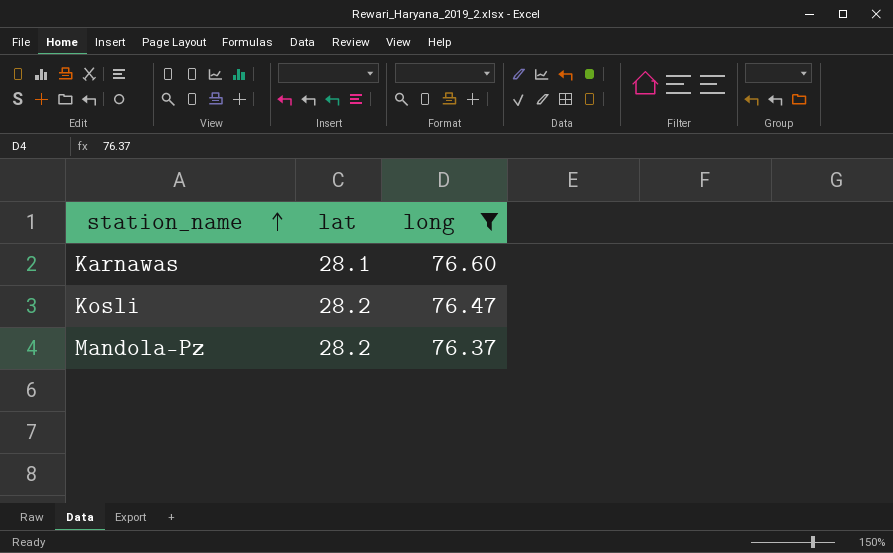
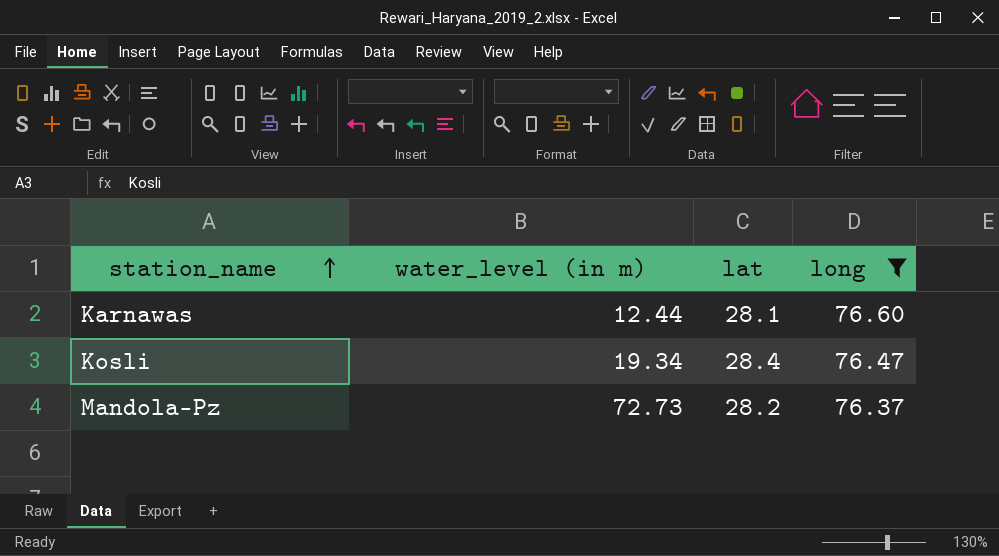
column water_level (in m) | position: none -> 2
Kosli | lat: 28.2 -> 28.4

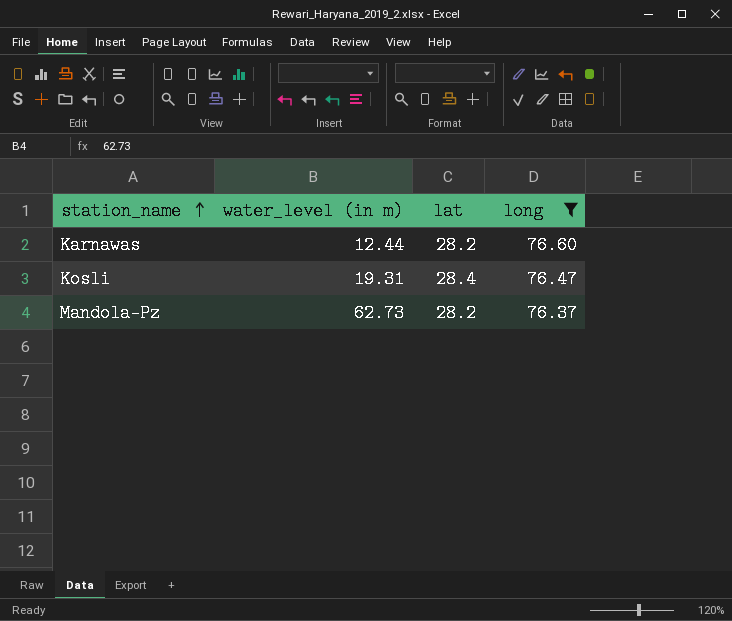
Karnawas | lat: 28.1 -> 28.2
Kosli | water_level (in m): 19.34 -> 19.31
Mandola-Pz | water_level (in m): 72.73 -> 62.73

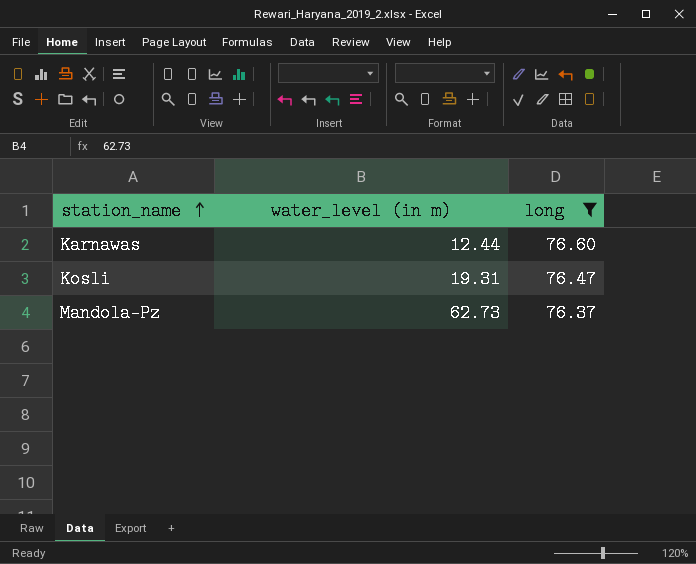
column lat | position: 3 -> none

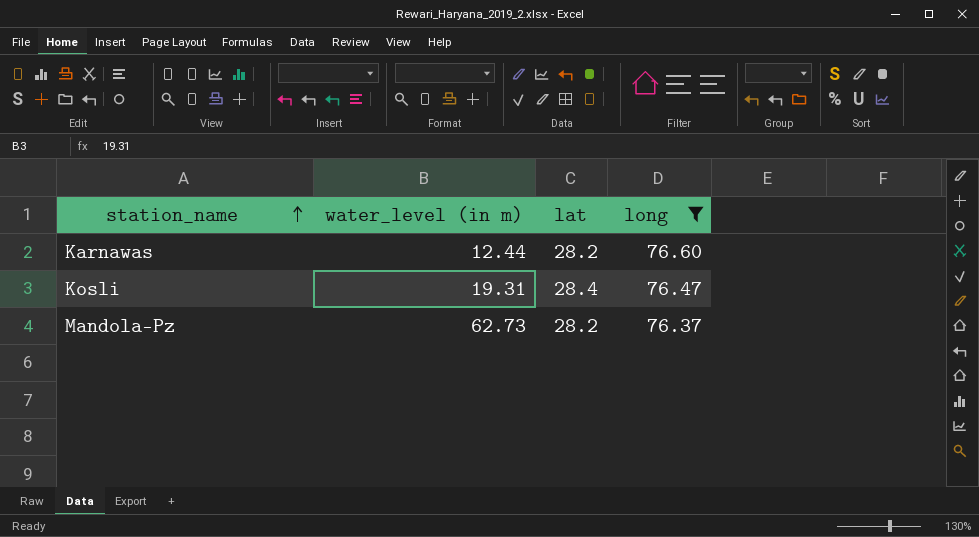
column lat | position: none -> 3

